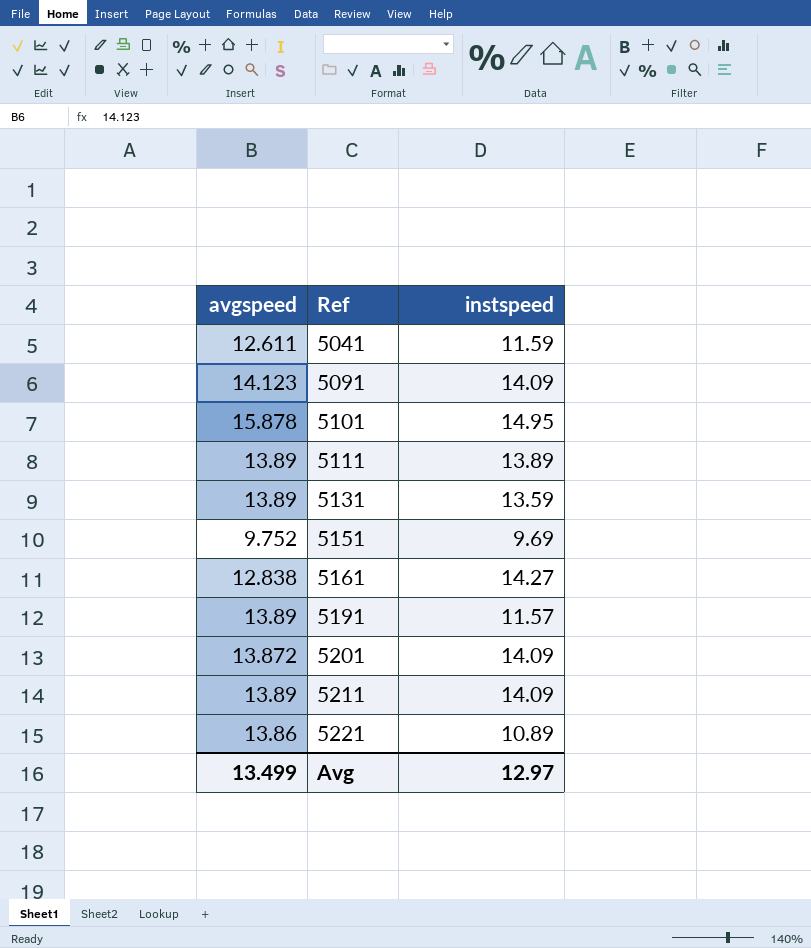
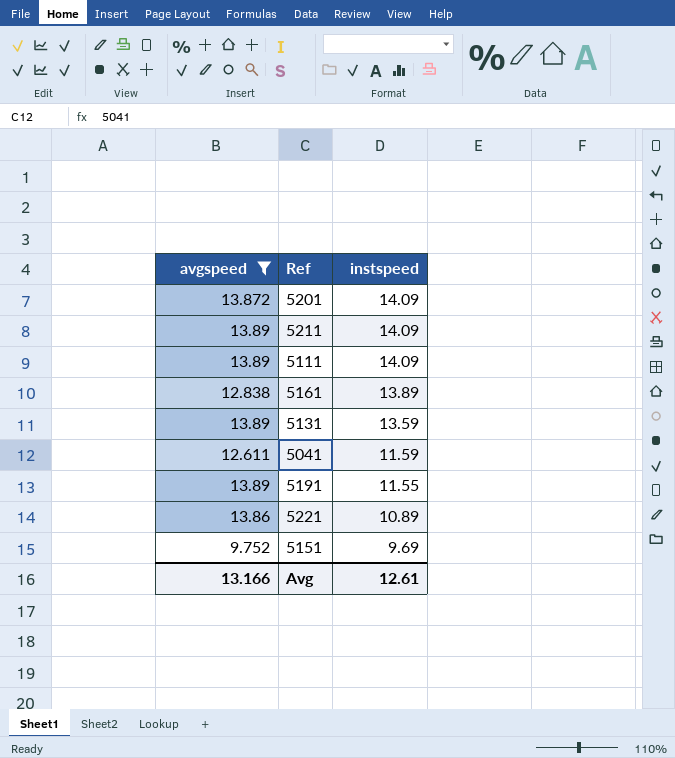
filter: none -> avgspeed <= 13.89
row order: Ref ascending -> instspeed descending
5111 | instspeed: 13.89 -> 14.09
5161 | instspeed: 14.27 -> 13.89
5191 | instspeed: 11.57 -> 11.55
Avg | avgspeed: 13.499 -> 13.166
Avg | instspeed: 12.97 -> 12.61

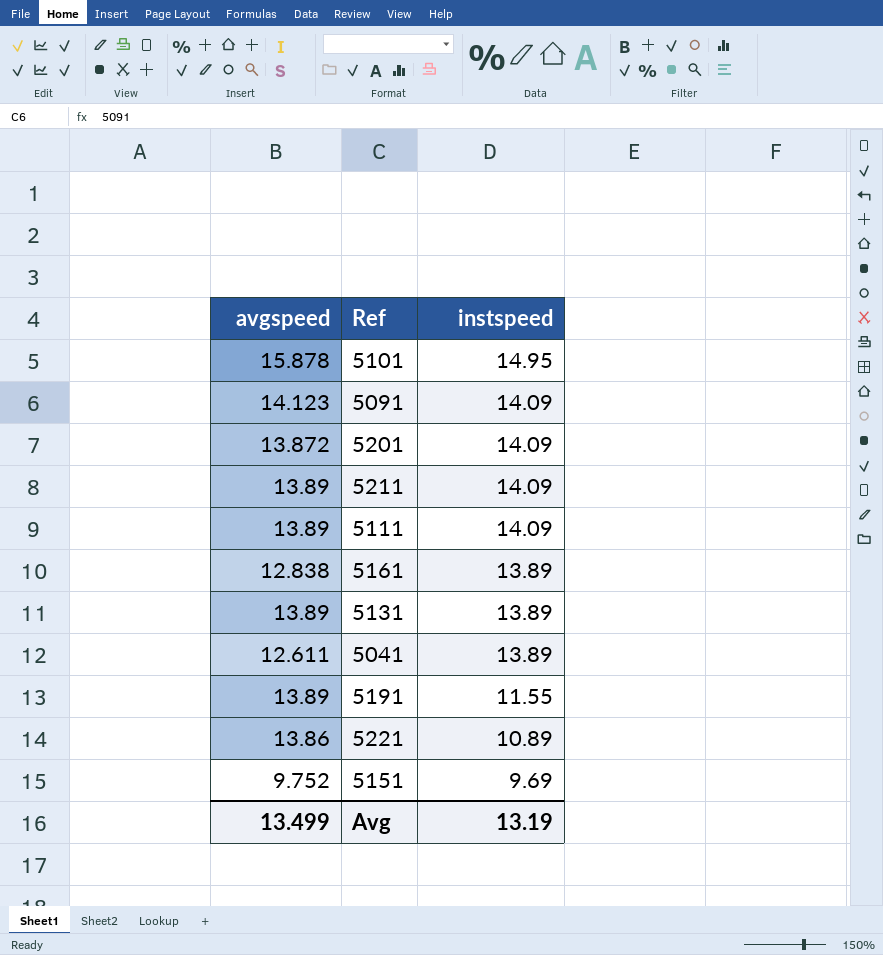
filter: avgspeed <= 13.89 -> none
5131 | instspeed: 13.59 -> 13.89
5041 | instspeed: 11.59 -> 13.89
Avg | avgspeed: 13.166 -> 13.499
Avg | instspeed: 12.61 -> 13.19

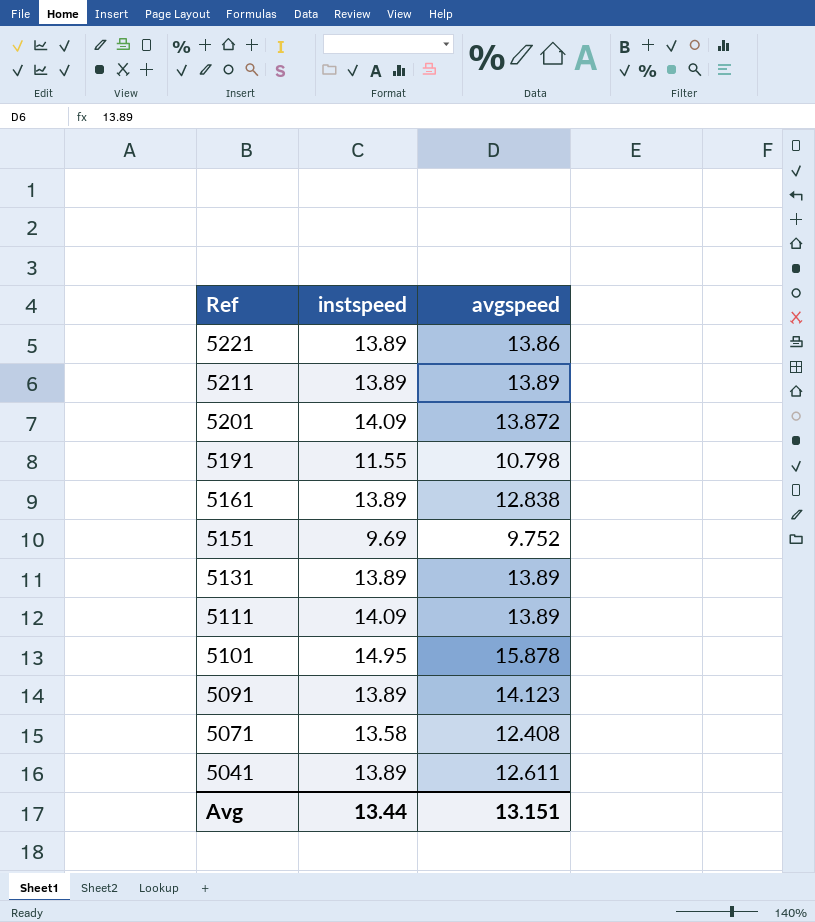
row order: instspeed descending -> Ref descending
column avgspeed | position: 1 -> 3
5221 | instspeed: 10.89 -> 13.89
5211 | instspeed: 14.09 -> 13.89
5191 | avgspeed: 13.89 -> 10.798
5091 | instspeed: 14.09 -> 13.89
row 5071: none -> 13.58 | 12.408
Avg | instspeed: 13.19 -> 13.44
Avg | avgspeed: 13.499 -> 13.151

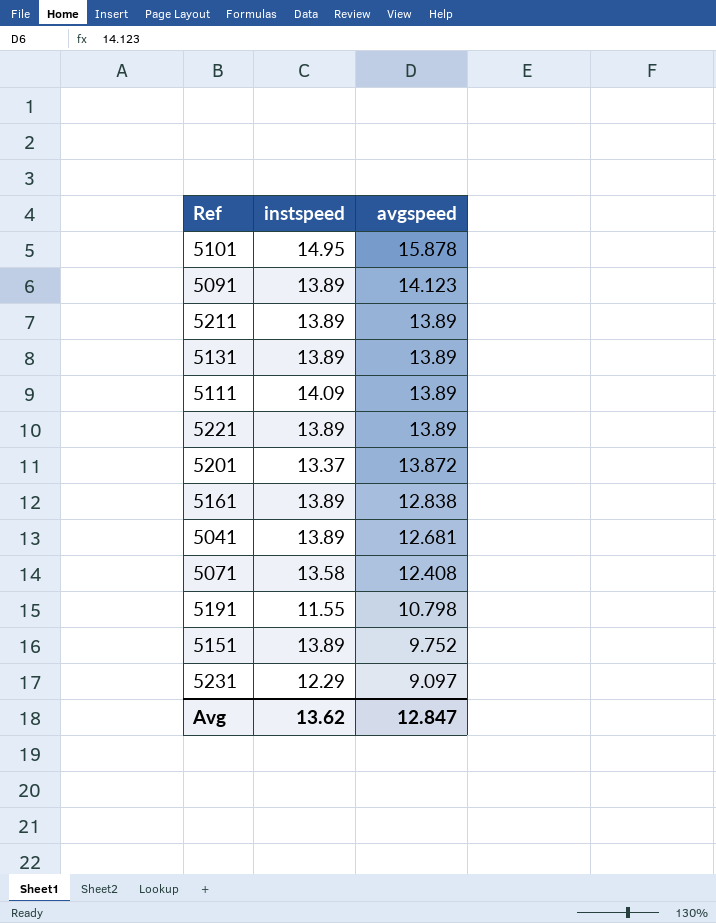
row order: Ref descending -> avgspeed descending
5221 | avgspeed: 13.86 -> 13.89
5201 | instspeed: 14.09 -> 13.37
5041 | avgspeed: 12.611 -> 12.681
5151 | instspeed: 9.69 -> 13.89
row 5231: none -> 12.29 | 9.097
Avg | instspeed: 13.44 -> 13.62
Avg | avgspeed: 13.151 -> 12.847

